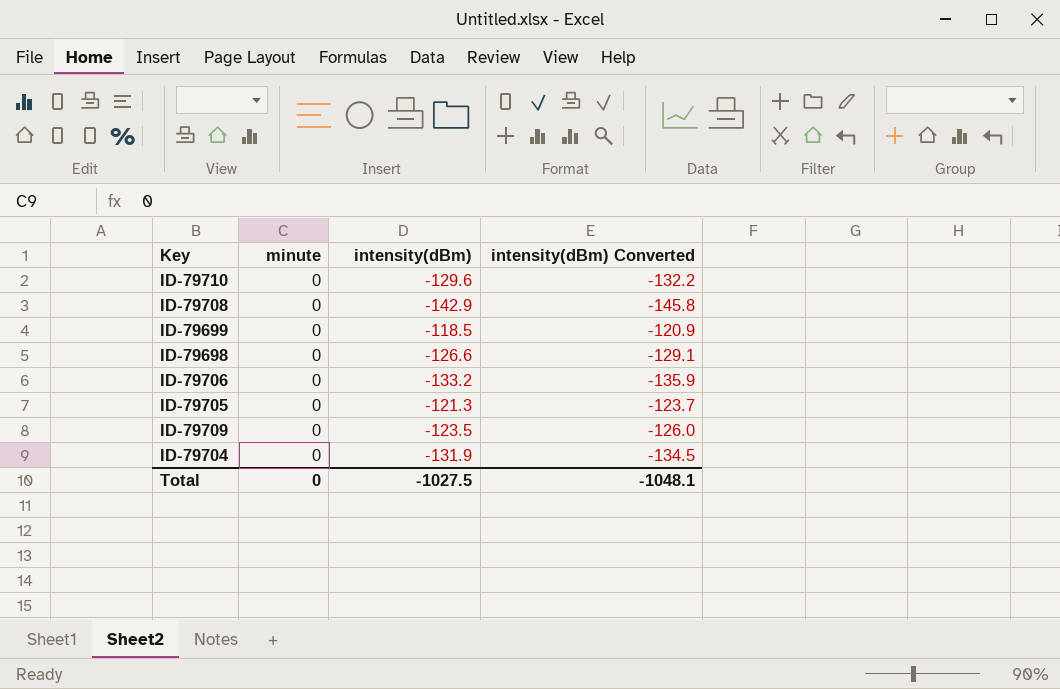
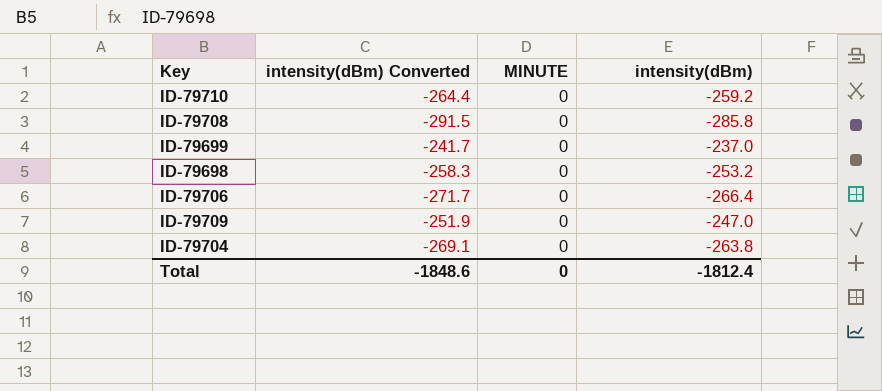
column intensity(dBm) Converted | position: 4 -> 2
column name: minute -> MINUTE
row ID-79705: 0 | -121.3 | -123.7 -> none
ID-79710 | intensity(dBm) Converted: -132.2 -> -264.4
ID-79710 | intensity(dBm): -129.6 -> -259.2
ID-79708 | intensity(dBm) Converted: -145.8 -> -291.5
ID-79708 | intensity(dBm): -142.9 -> -285.8
ID-79699 | intensity(dBm) Converted: -120.9 -> -241.7
ID-79699 | intensity(dBm): -118.5 -> -237.0
ID-79698 | intensity(dBm) Converted: -129.1 -> -258.3
ID-79698 | intensity(dBm): -126.6 -> -253.2
ID-79706 | intensity(dBm) Converted: -135.9 -> -271.7
ID-79706 | intensity(dBm): -133.2 -> -266.4
ID-79709 | intensity(dBm) Converted: -126.0 -> -251.9
ID-79709 | intensity(dBm): -123.5 -> -247.0
ID-79704 | intensity(dBm) Converted: -134.5 -> -269.1
ID-79704 | intensity(dBm): -131.9 -> -263.8
Total | intensity(dBm) Converted: -1048.1 -> -1848.6
Total | intensity(dBm): -1027.5 -> -1812.4

